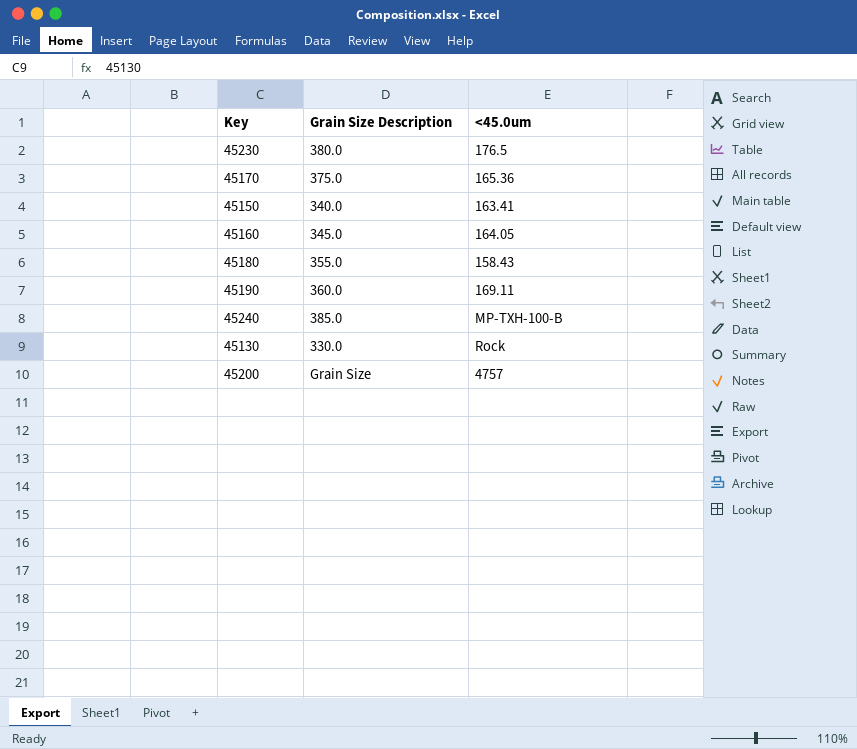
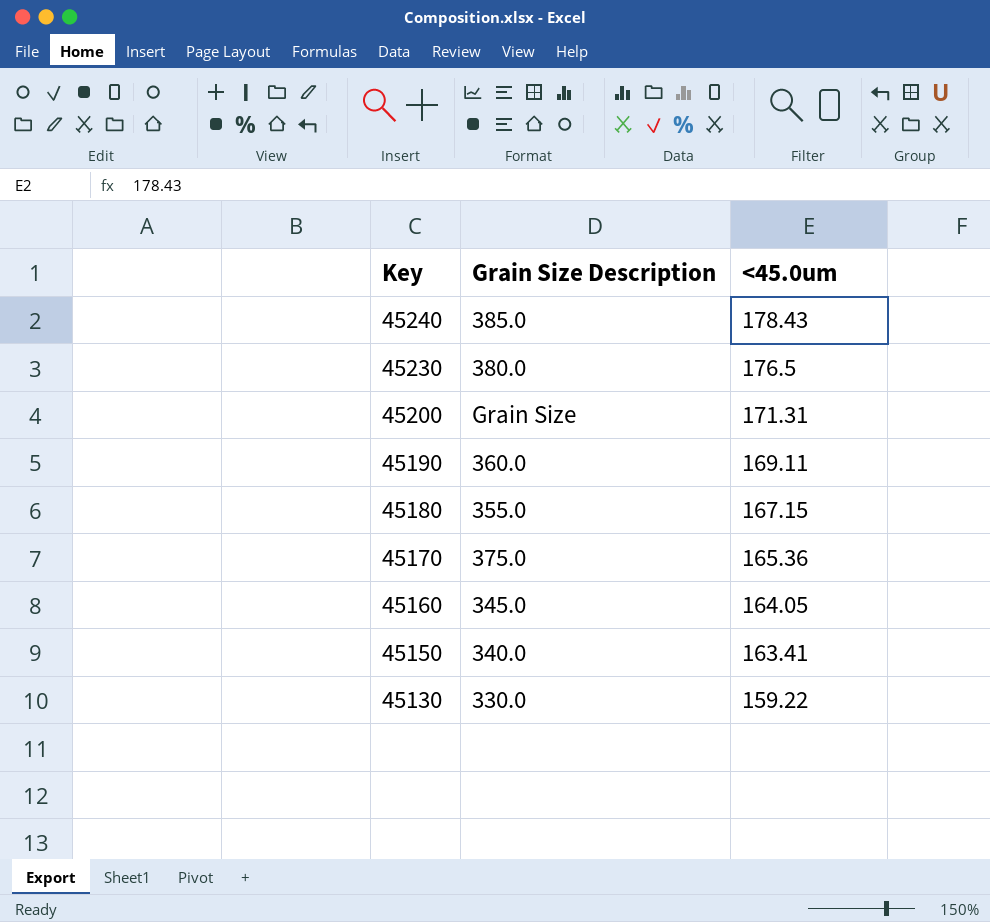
row order: none -> Key descending
45240 | <45.0um: MP-TXH-100-B -> 178.43
45200 | <45.0um: 4757 -> 171.31
45180 | <45.0um: 158.43 -> 167.15
45130 | <45.0um: Rock -> 159.22

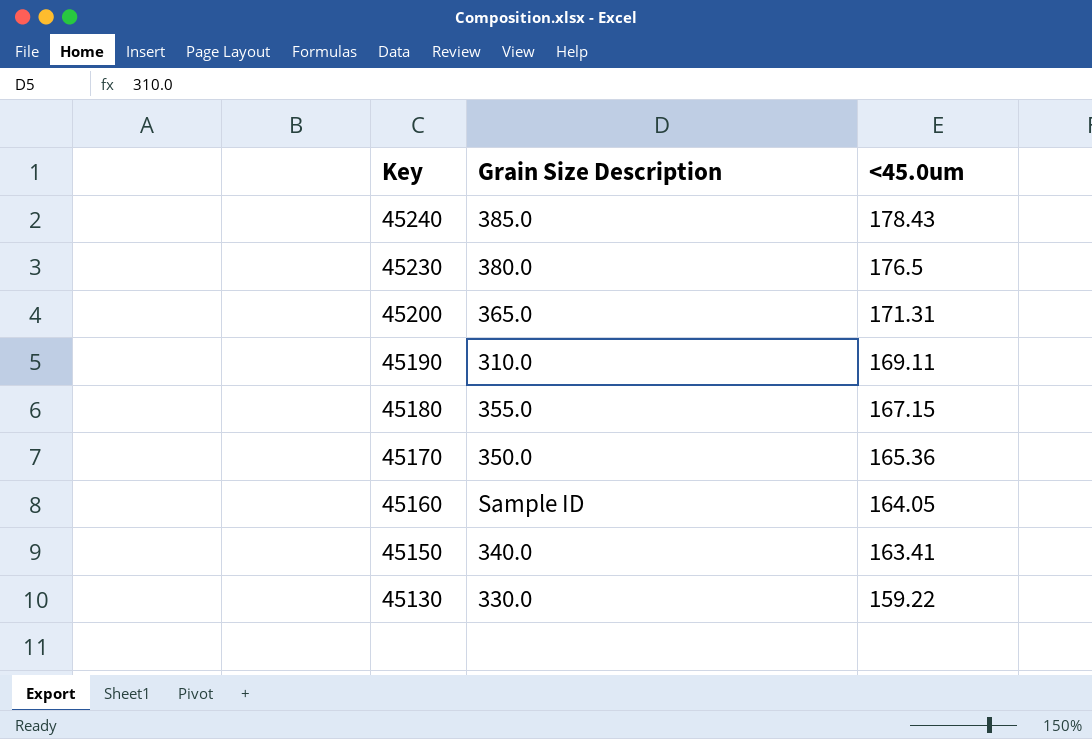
45200 | Grain Size Description: Grain Size -> 365.0
45190 | Grain Size Description: 360.0 -> 310.0
45170 | Grain Size Description: 375.0 -> 350.0
45160 | Grain Size Description: 345.0 -> Sample ID

